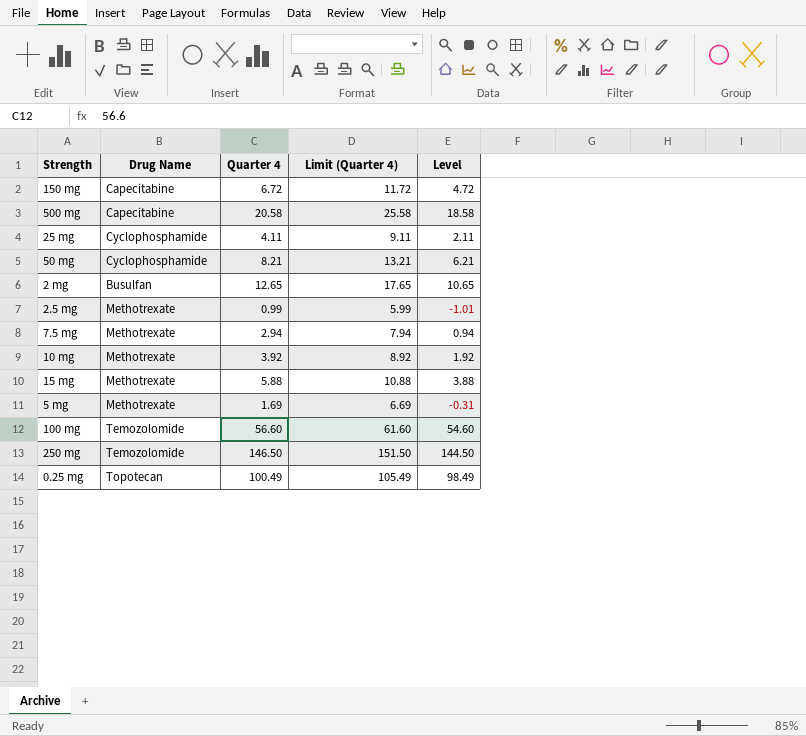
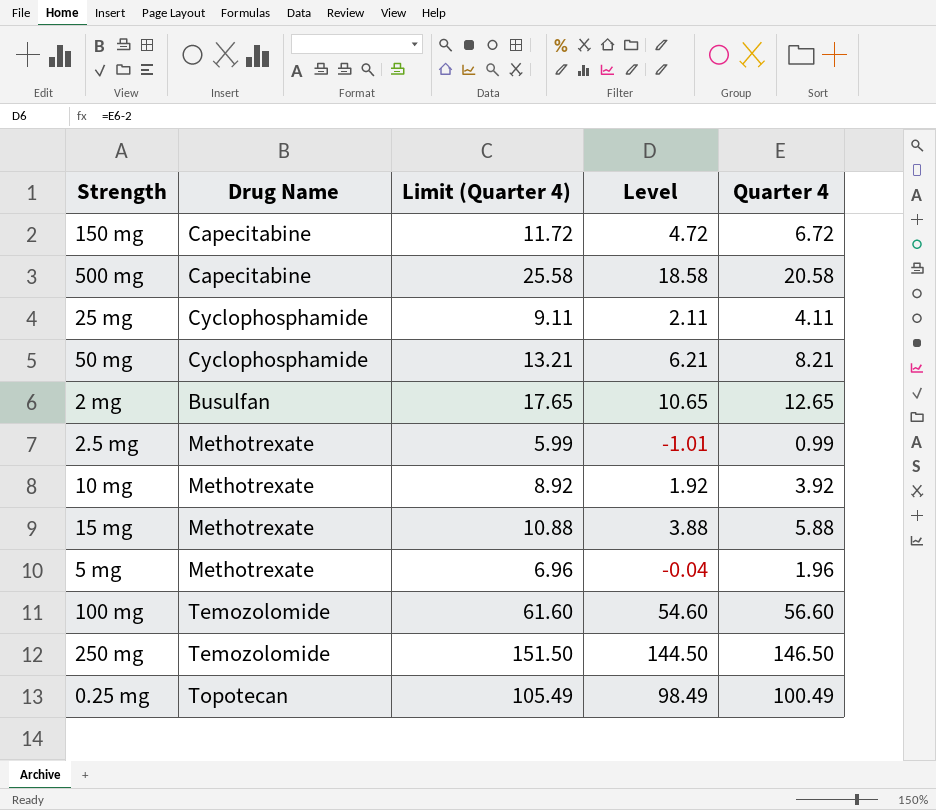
column Quarter 4 | position: 3 -> 5
row 7.5 mg: Methotrexate | 2.94 | 7.94 | 0.94 -> none
5 mg | Limit (Quarter 4): 6.69 -> 6.96
5 mg | Level: -0.31 -> -0.04
5 mg | Quarter 4: 1.69 -> 1.96

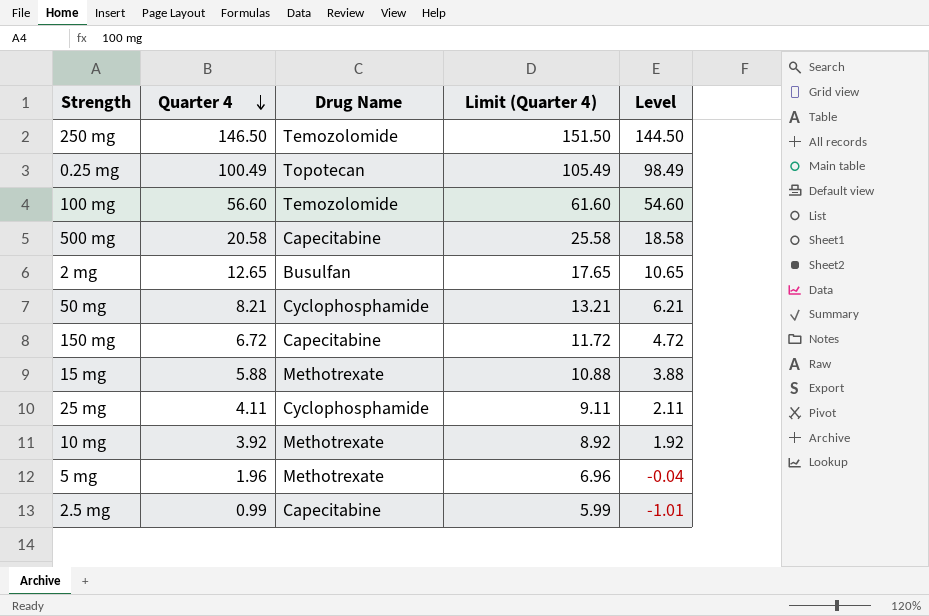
row order: none -> Quarter 4 descending
column Quarter 4 | position: 5 -> 2
2.5 mg | Drug Name: Methotrexate -> Capecitabine

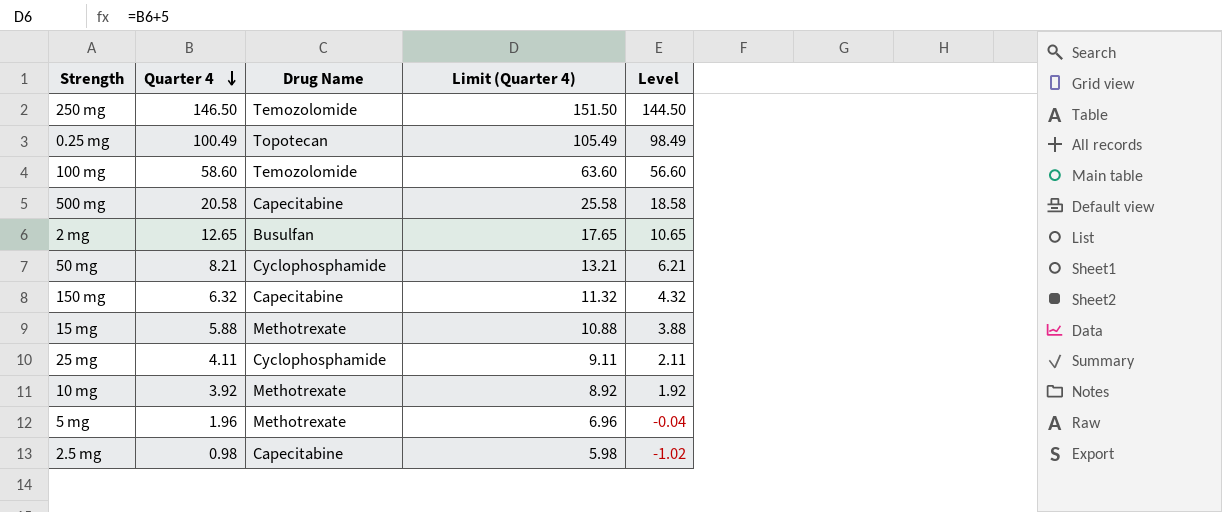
100 mg | Quarter 4: 56.60 -> 58.60
100 mg | Limit (Quarter 4): 61.60 -> 63.60
100 mg | Level: 54.60 -> 56.60
150 mg | Quarter 4: 6.72 -> 6.32
150 mg | Limit (Quarter 4): 11.72 -> 11.32
150 mg | Level: 4.72 -> 4.32
2.5 mg | Quarter 4: 0.99 -> 0.98
2.5 mg | Limit (Quarter 4): 5.99 -> 5.98
2.5 mg | Level: -1.01 -> -1.02

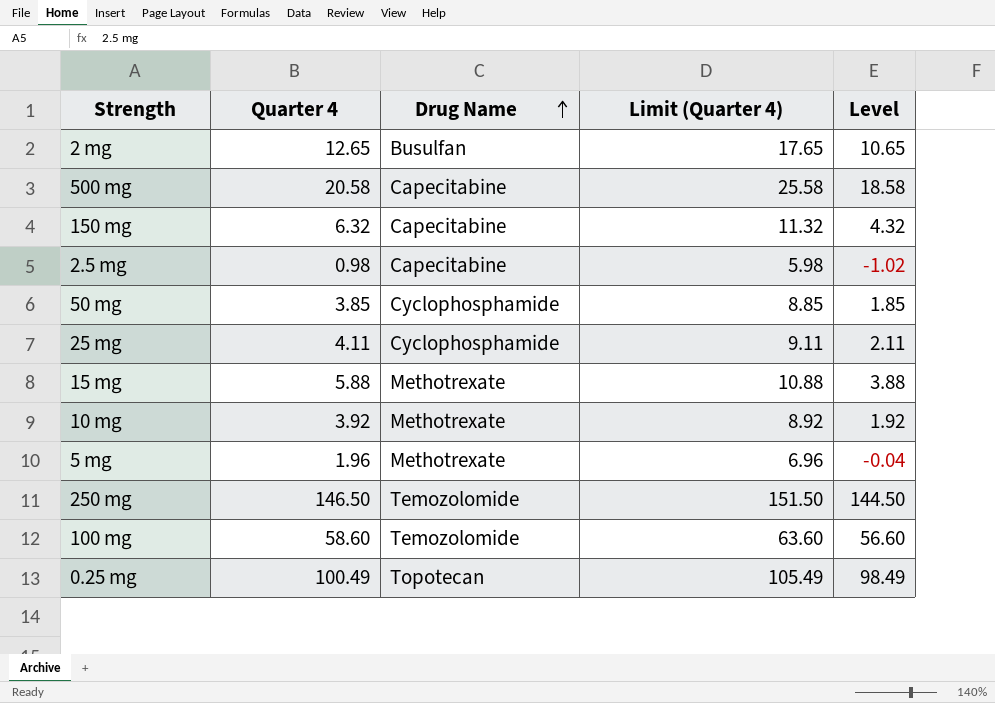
row order: Quarter 4 descending -> Drug Name ascending
50 mg | Quarter 4: 8.21 -> 3.85
50 mg | Limit (Quarter 4): 13.21 -> 8.85
50 mg | Level: 6.21 -> 1.85

